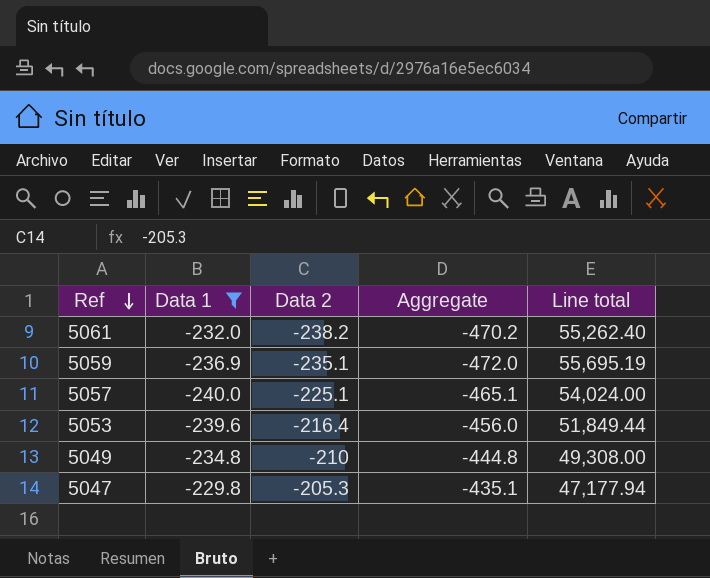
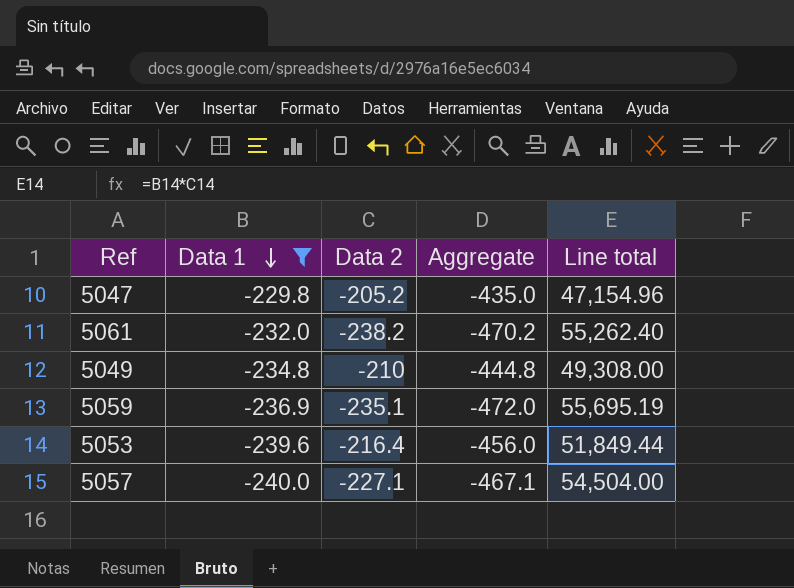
row order: Ref descending -> Data 1 descending
5047 | Data 2: -205.3 -> -205.2
5047 | Aggregate: -435.1 -> -435.0
5047 | Line total: 47,177.94 -> 47,154.96
5057 | Data 2: -225.1 -> -227.1
5057 | Aggregate: -465.1 -> -467.1
5057 | Line total: 54,024.00 -> 54,504.00

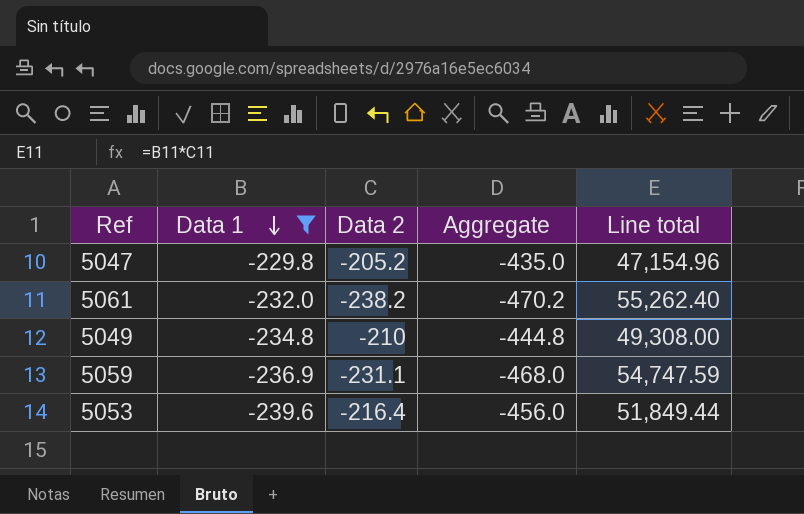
row 5057: -240.0 | -227.1 | -467.1 | 54,504.00 -> none
5059 | Data 2: -235.1 -> -231.1
5059 | Aggregate: -472.0 -> -468.0
5059 | Line total: 55,695.19 -> 54,747.59

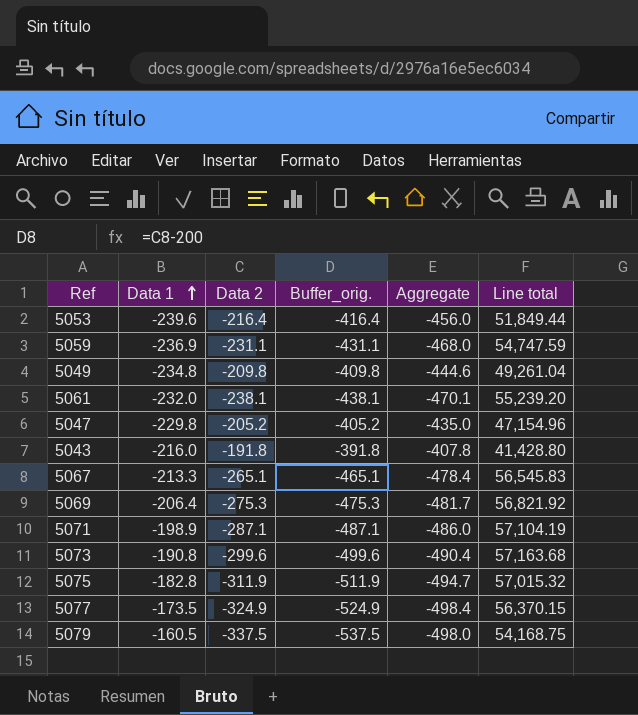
filter: Data 1 <= -229.8 -> none
row order: Data 1 descending -> Data 1 ascending
column Buffer_orig. | formula: none -> [Data 2] - 200
5049 | Data 2: -210 -> -209.8
5049 | Aggregate: -444.8 -> -444.6
5049 | Line total: 49,308.00 -> 49,261.04
5061 | Data 2: -238.2 -> -238.1
5061 | Aggregate: -470.2 -> -470.1
5061 | Line total: 55,262.40 -> 55,239.20

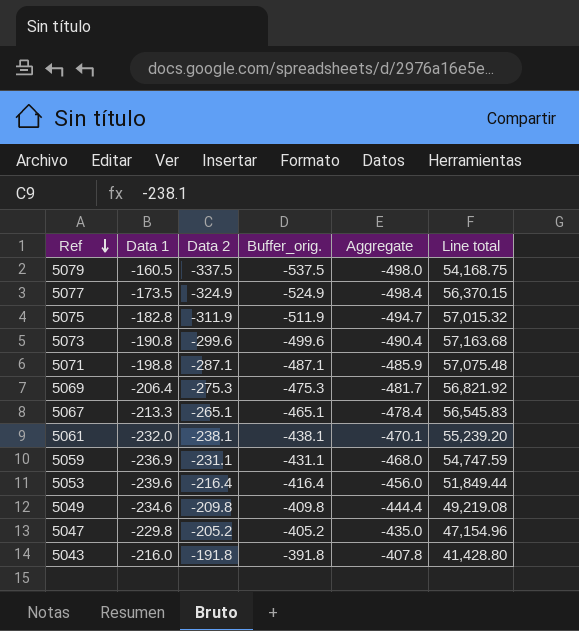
row order: Data 1 ascending -> Ref descending
5071 | Data 1: -198.9 -> -198.8
5071 | Aggregate: -486.0 -> -485.9
5071 | Line total: 57,104.19 -> 57,075.48
5049 | Data 1: -234.8 -> -234.6
5049 | Aggregate: -444.6 -> -444.4
5049 | Line total: 49,261.04 -> 49,219.08

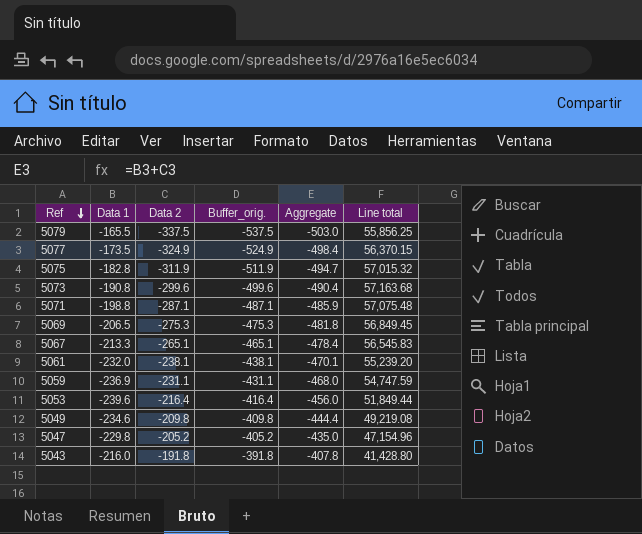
5079 | Data 1: -160.5 -> -165.5
5079 | Aggregate: -498.0 -> -503.0
5079 | Line total: 54,168.75 -> 55,856.25
5069 | Data 1: -206.4 -> -206.5
5069 | Aggregate: -481.7 -> -481.8
5069 | Line total: 56,821.92 -> 56,849.45

